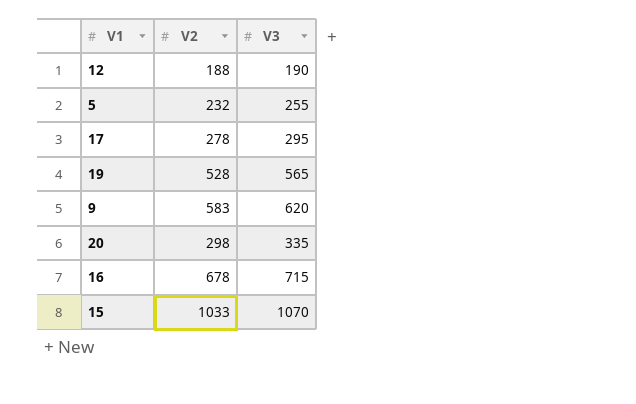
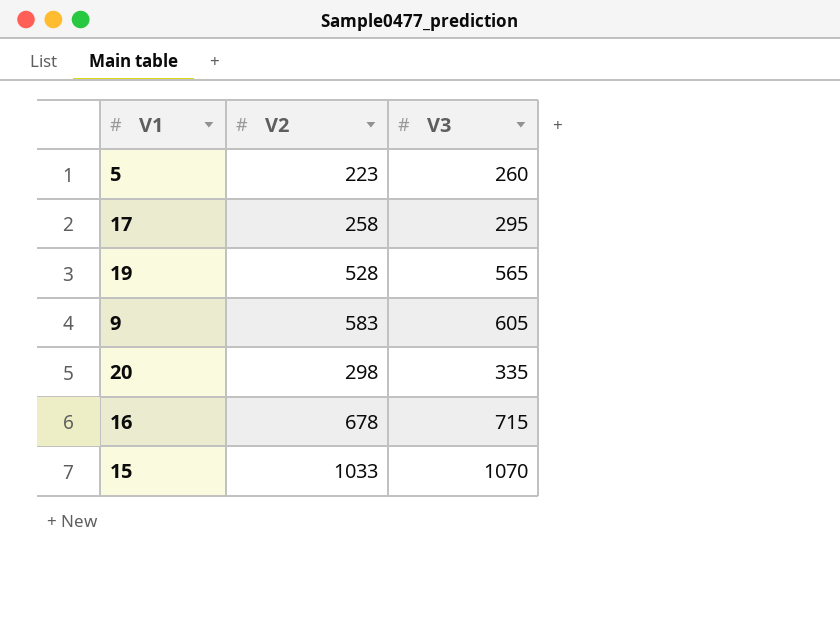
row 12: 188 | 190 -> none
5 | V2: 232 -> 223
5 | V3: 255 -> 260
17 | V2: 278 -> 258
9 | V3: 620 -> 605

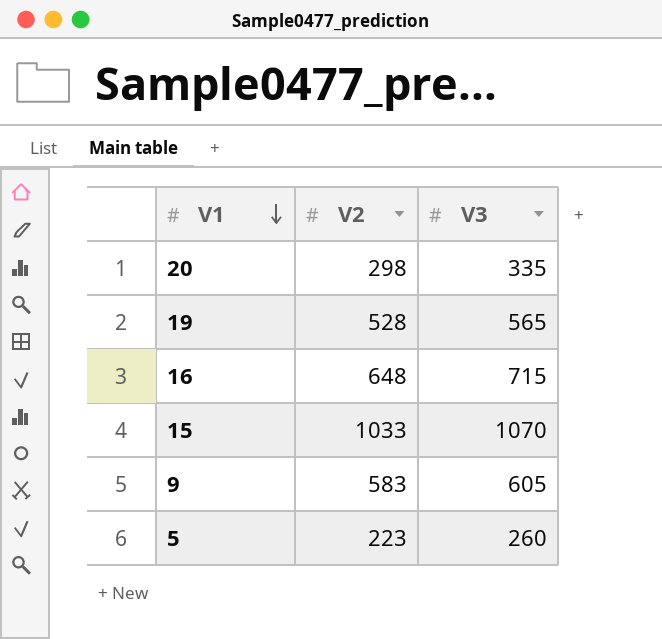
row order: none -> V1 descending
row 17: 258 | 295 -> none
16 | V2: 678 -> 648

